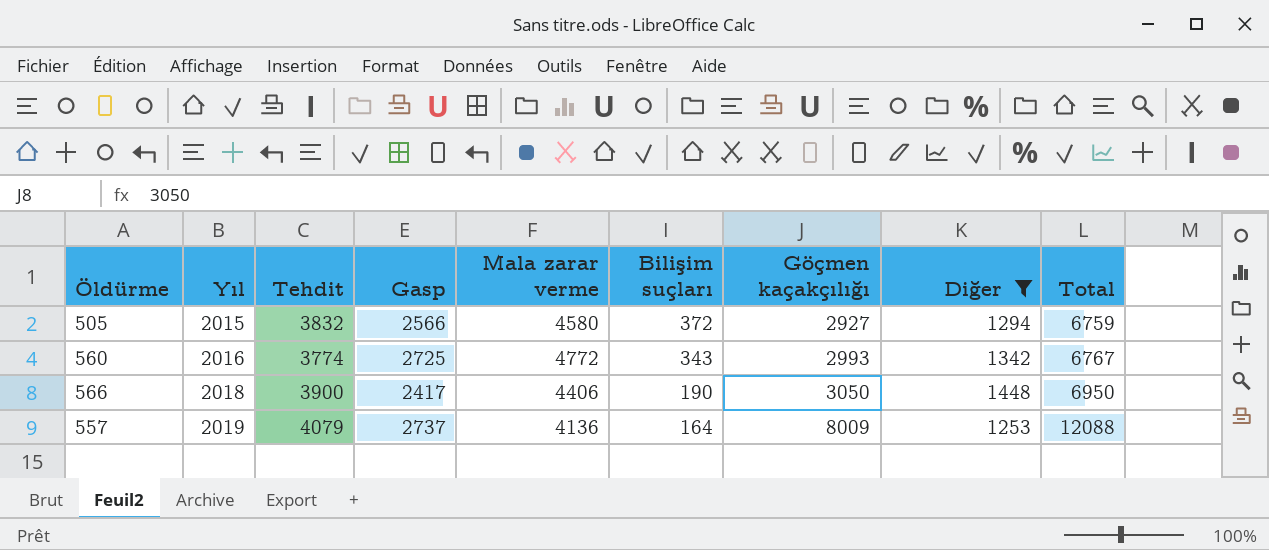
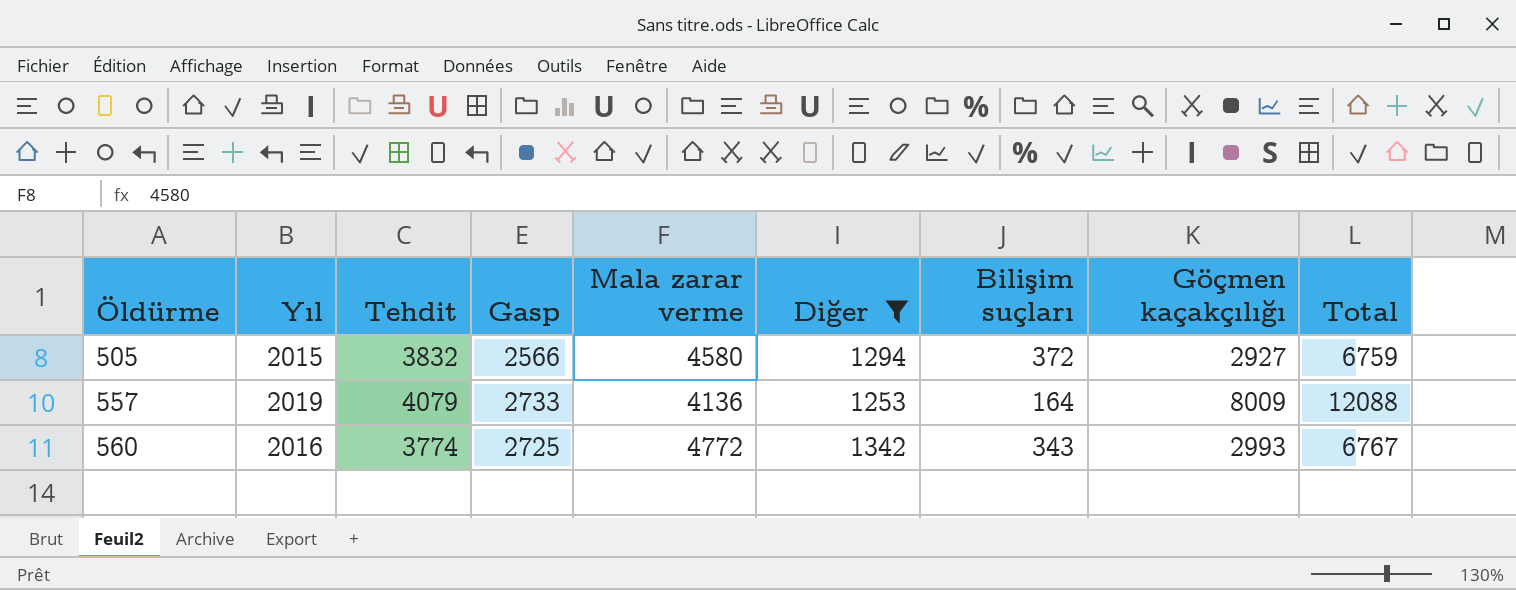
row order: Yıl ascending -> Öldürme ascending
column Diğer | position: 8 -> 6
row 566: 2018 | 3900 | 2417 | 4406 | 190 | 3050 | 1448 | 6950 -> none
557 | Gasp: 2737 -> 2733

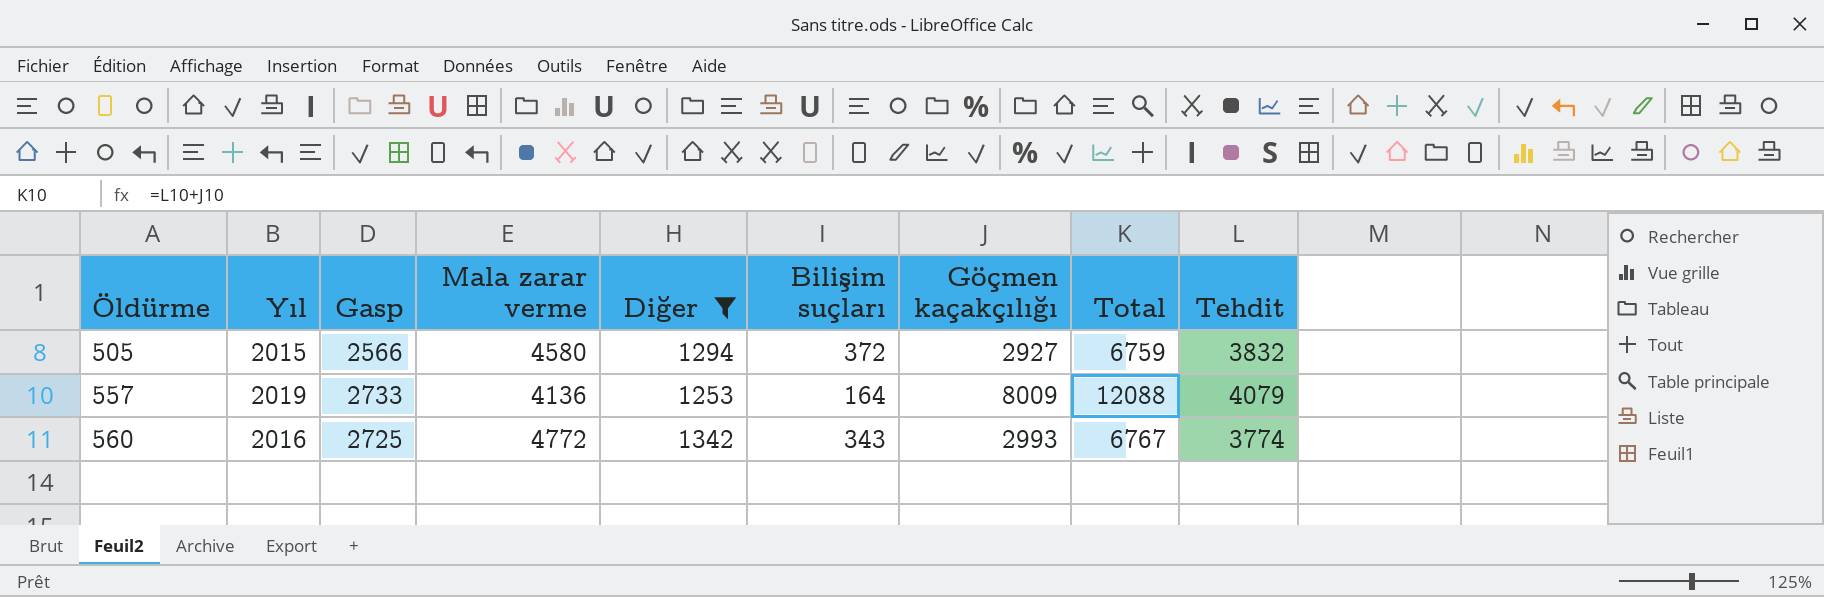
column Tehdit | position: 3 -> 9

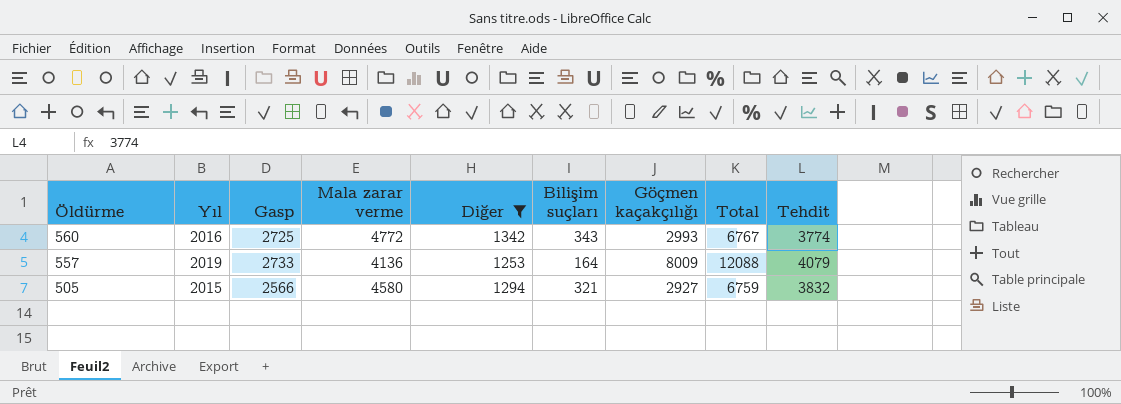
row order: Öldürme ascending -> Öldürme descending
505 | Bilişim suçları: 372 -> 321

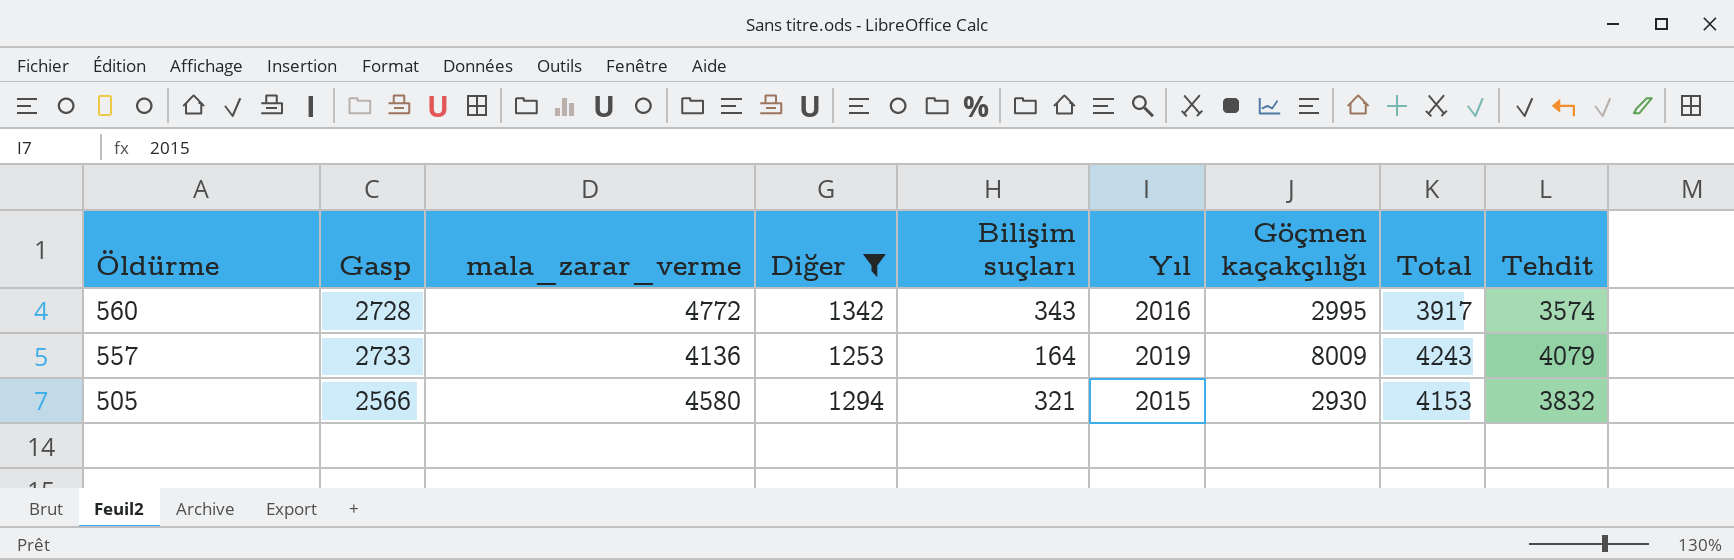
column name: Mala zarar verme -> mala_zarar_verme
column Yıl | position: 2 -> 6
column Total | formula: [Göçmen kaçakçılığı] + [Tehdit] -> [Bilişim suçları] + [Tehdit]
560 | Gasp: 2725 -> 2728
560 | Göçmen kaçakçılığı: 2993 -> 2995
560 | Tehdit: 3774 -> 3574
505 | Göçmen kaçakçılığı: 2927 -> 2930

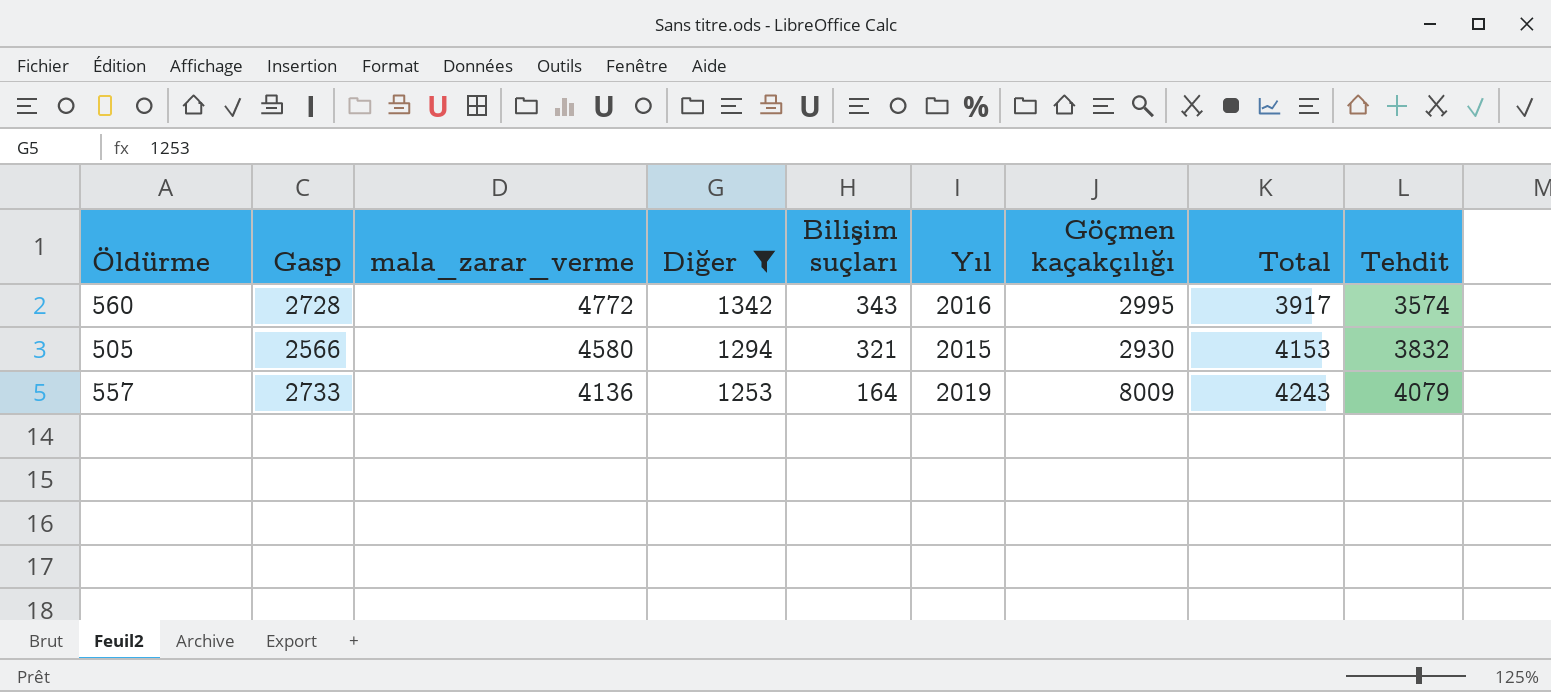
row order: Öldürme descending -> mala_zarar_verme descending

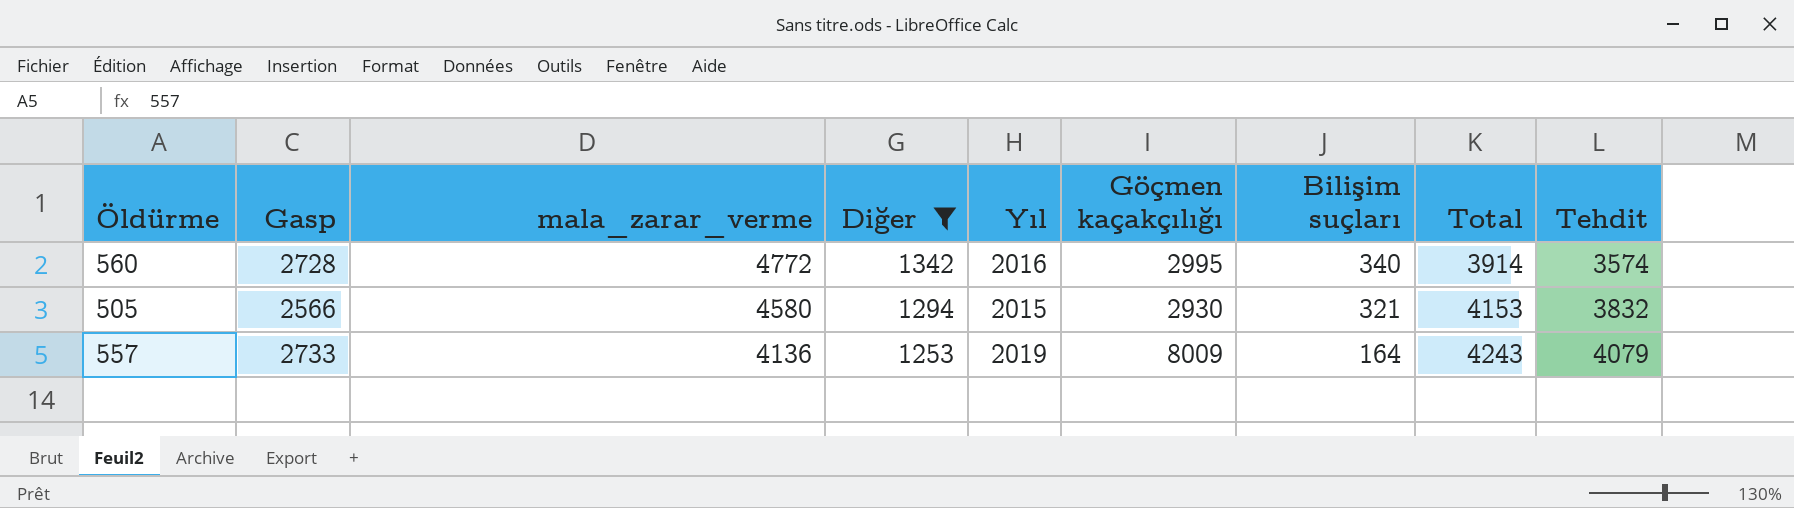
column Bilişim suçları | position: 5 -> 7
560 | Bilişim suçları: 343 -> 340
560 | Total: 3917 -> 3914

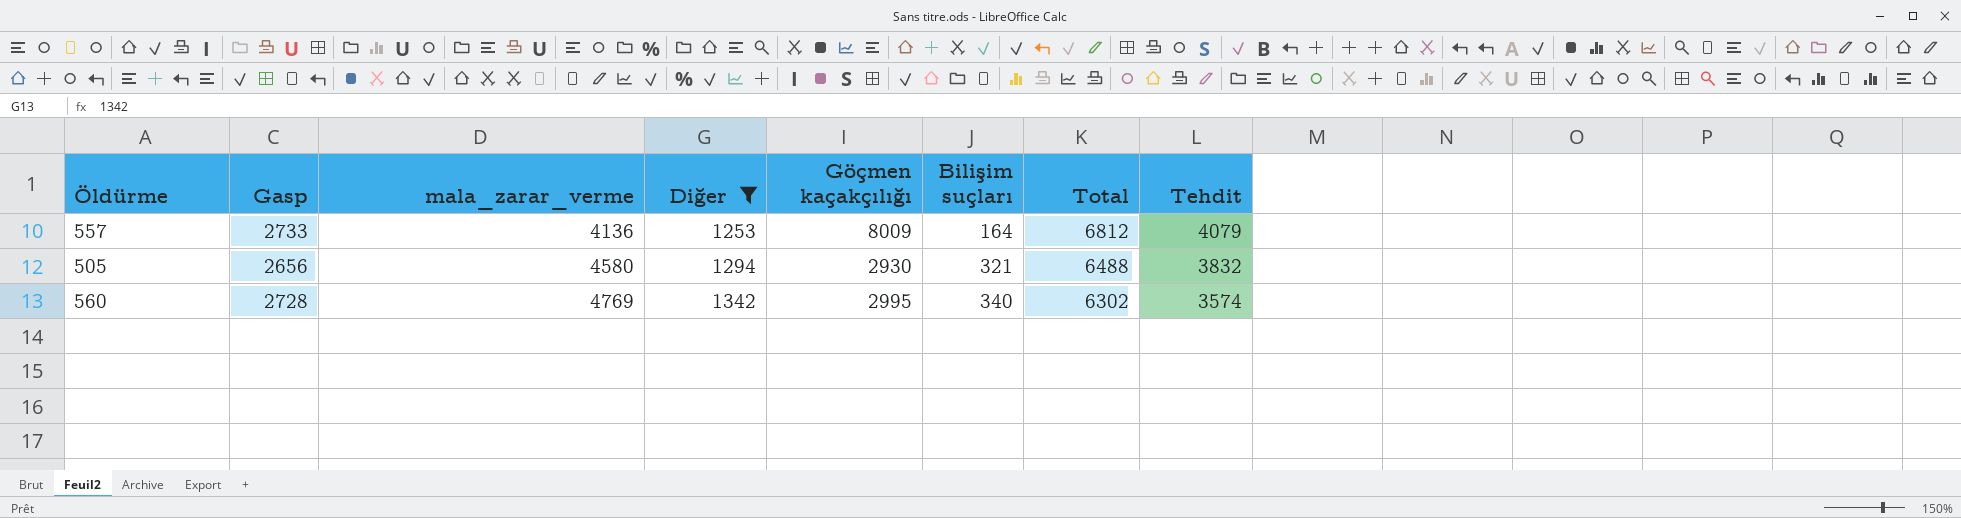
row order: mala_zarar_verme descending -> mala_zarar_verme ascending
column Yıl | position: 5 -> none
column Total | formula: [Bilişim suçları] + [Tehdit] -> [Gasp] + [Tehdit]
505 | Gasp: 2566 -> 2656
560 | mala_zarar_verme: 4772 -> 4769

